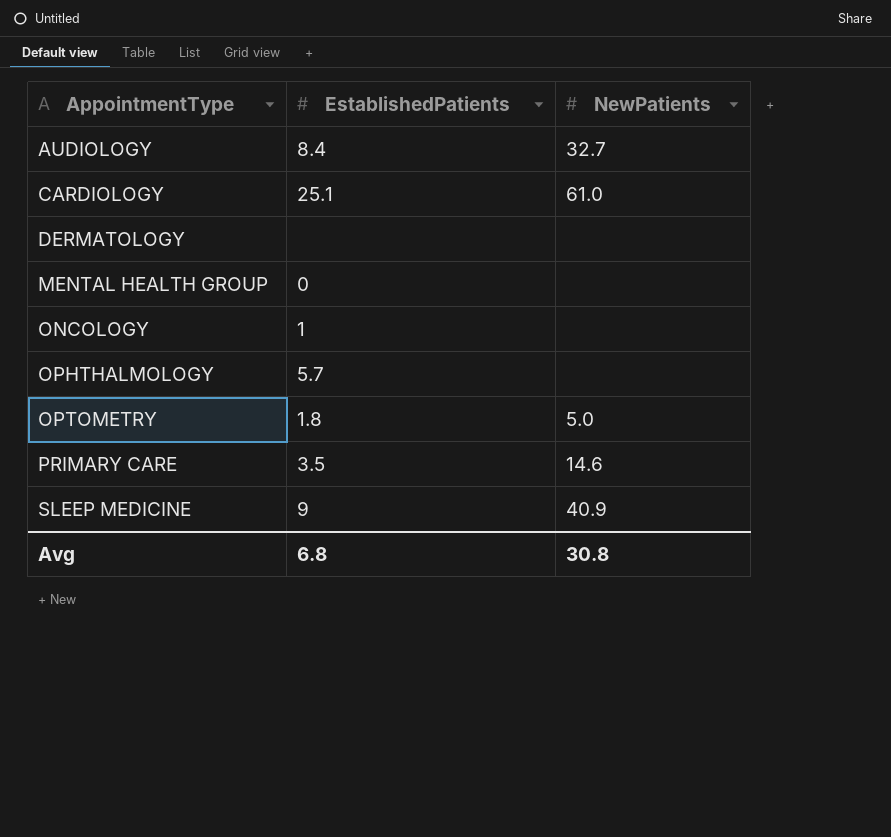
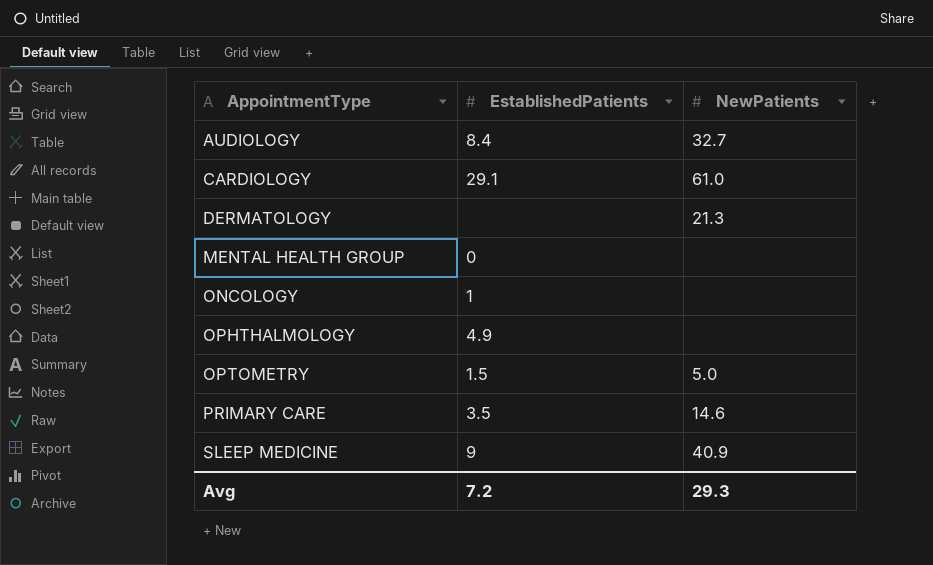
CARDIOLOGY | EstablishedPatients: 25.1 -> 29.1
DERMATOLOGY | NewPatients: none -> 21.3
OPHTHALMOLOGY | EstablishedPatients: 5.7 -> 4.9
OPTOMETRY | EstablishedPatients: 1.8 -> 1.5
Avg | EstablishedPatients: 6.8 -> 7.2
Avg | NewPatients: 30.8 -> 29.3

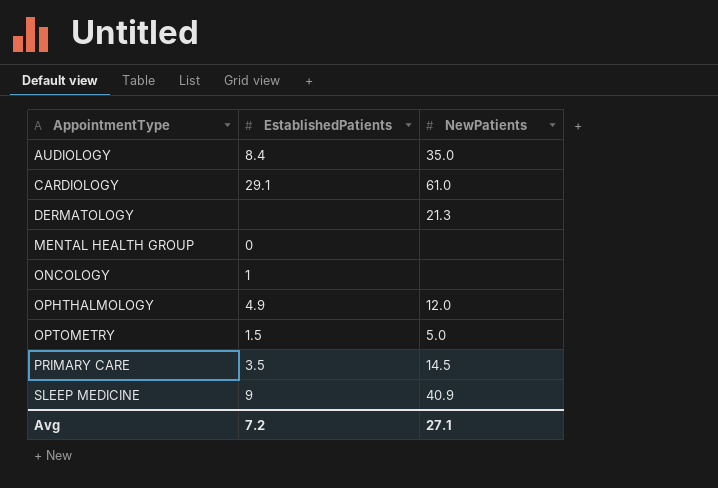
AUDIOLOGY | NewPatients: 32.7 -> 35.0
OPHTHALMOLOGY | NewPatients: none -> 12.0
PRIMARY CARE | NewPatients: 14.6 -> 14.5
Avg | NewPatients: 29.3 -> 27.1

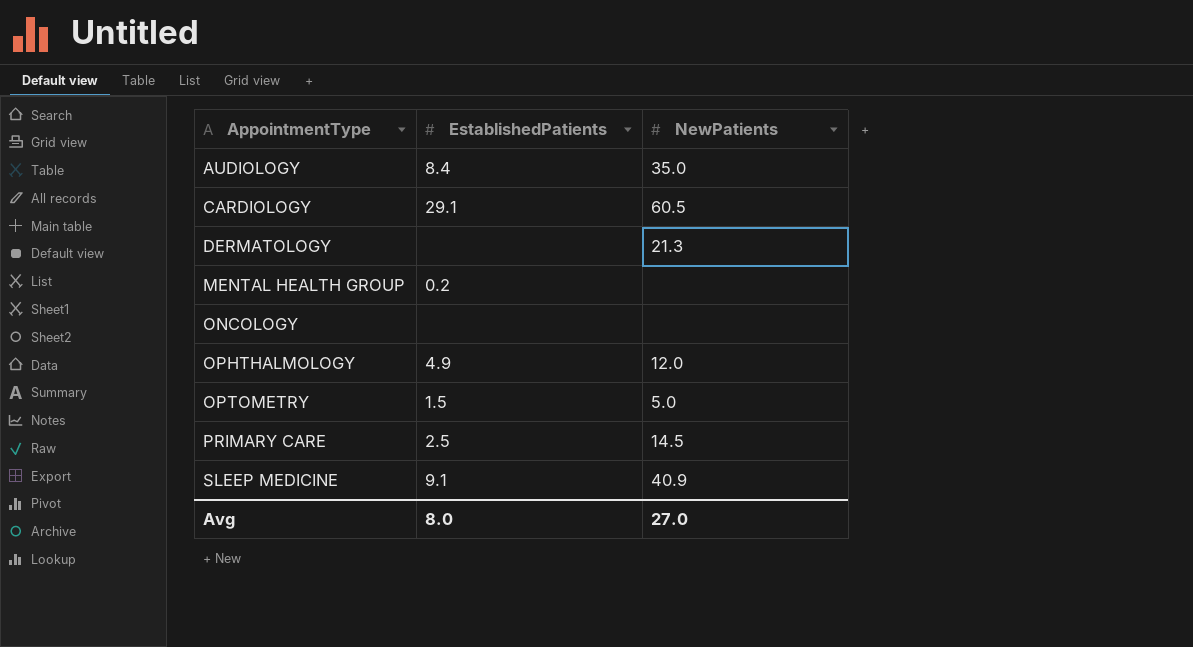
CARDIOLOGY | NewPatients: 61.0 -> 60.5
MENTAL HEALTH GROUP | EstablishedPatients: 0 -> 0.2
ONCOLOGY | EstablishedPatients: 1 -> none
PRIMARY CARE | EstablishedPatients: 3.5 -> 2.5
SLEEP MEDICINE | EstablishedPatients: 9 -> 9.1
Avg | EstablishedPatients: 7.2 -> 8.0
Avg | NewPatients: 27.1 -> 27.0

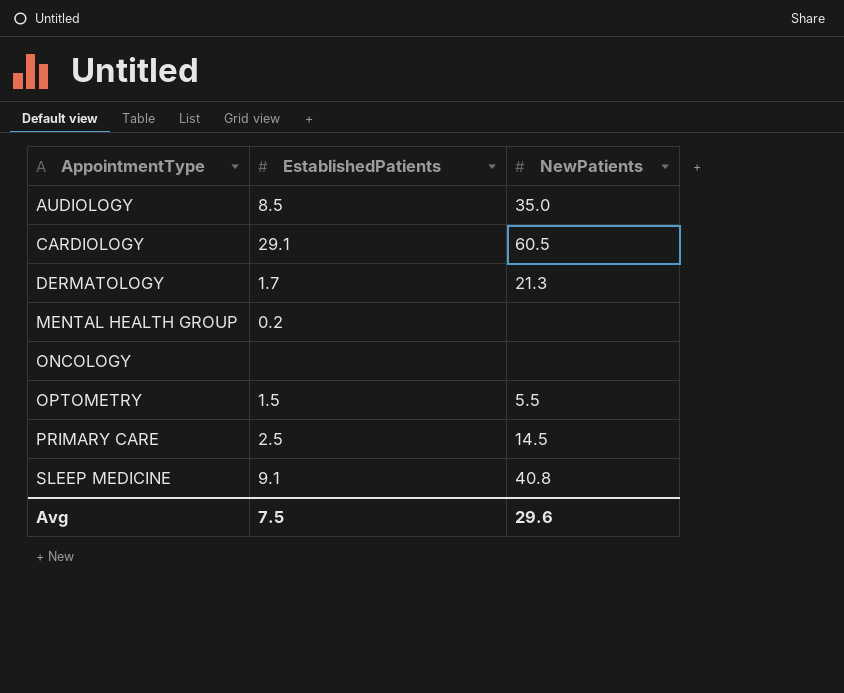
row OPHTHALMOLOGY: 4.9 | 12.0 -> none
AUDIOLOGY | EstablishedPatients: 8.4 -> 8.5
DERMATOLOGY | EstablishedPatients: none -> 1.7
OPTOMETRY | NewPatients: 5.0 -> 5.5
SLEEP MEDICINE | NewPatients: 40.9 -> 40.8
Avg | EstablishedPatients: 8.0 -> 7.5
Avg | NewPatients: 27.0 -> 29.6

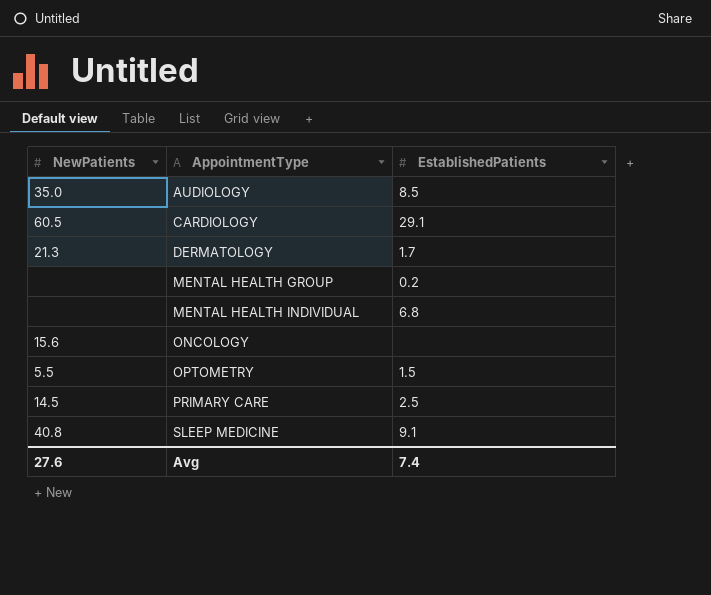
column NewPatients | position: 3 -> 1
row MENTAL HEALTH INDIVIDUAL: none -> none | 6.8
ONCOLOGY | NewPatients: none -> 15.6
Avg | NewPatients: 29.6 -> 27.6
Avg | EstablishedPatients: 7.5 -> 7.4

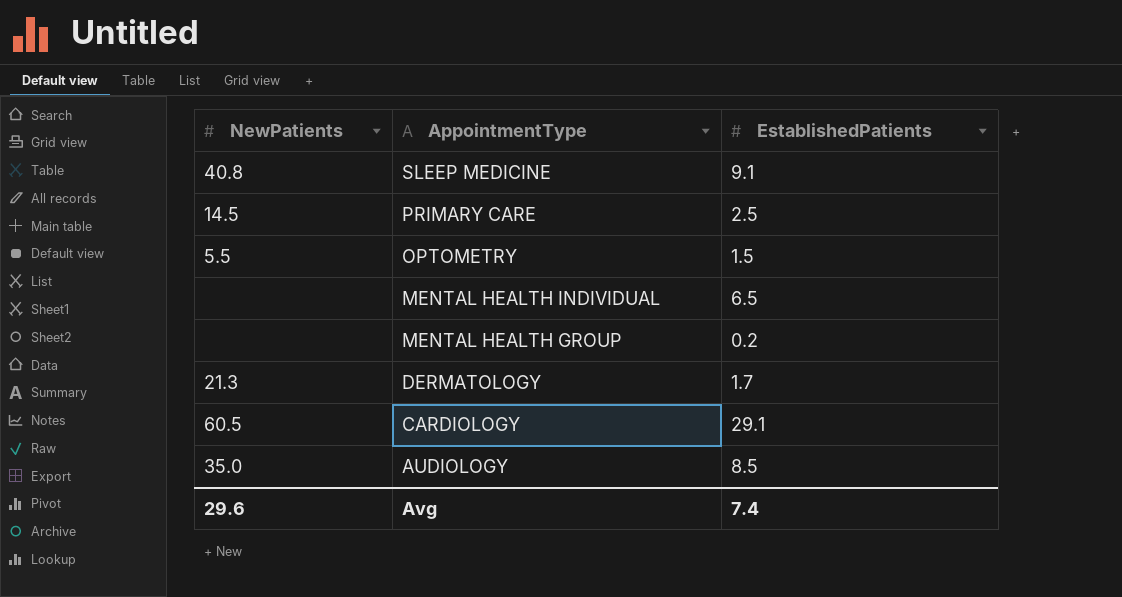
row order: AppointmentType ascending -> AppointmentType descending
row ONCOLOGY: 15.6 | none -> none
MENTAL HEALTH INDIVIDUAL | EstablishedPatients: 6.8 -> 6.5
Avg | NewPatients: 27.6 -> 29.6

